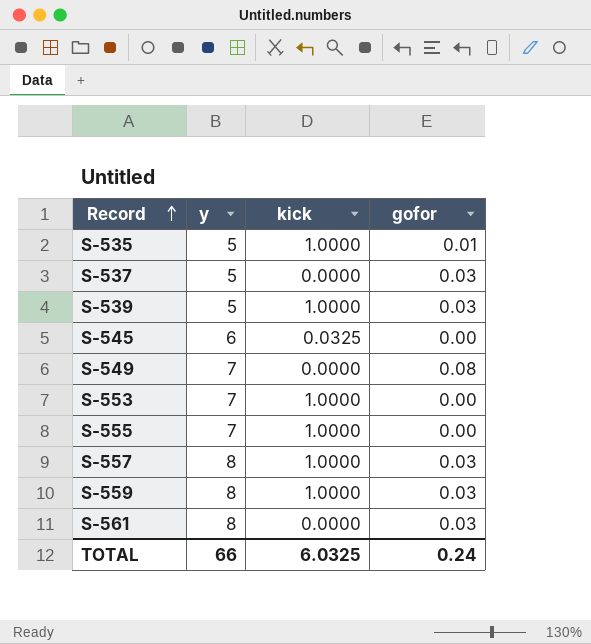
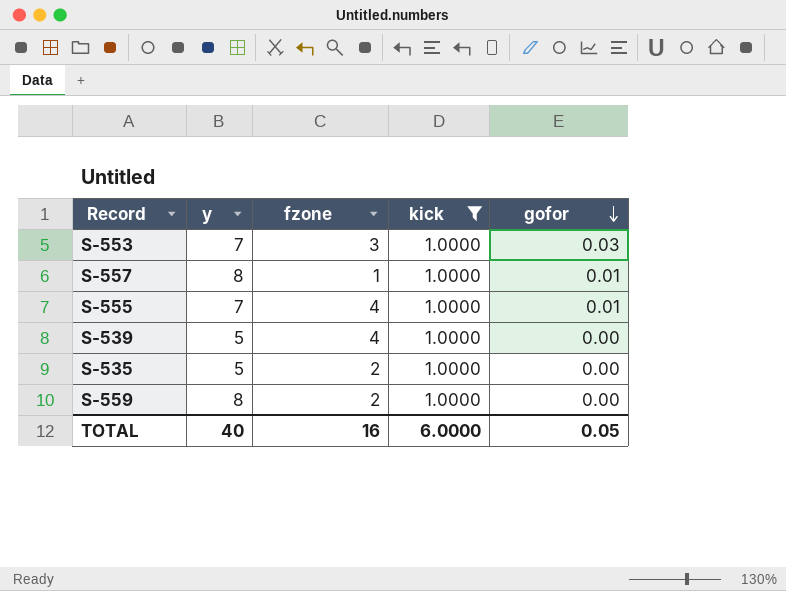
filter: none -> kick = 1.0000
row order: Record ascending -> gofor descending
column fzone | position: none -> 3
S-553 | gofor: 0.00 -> 0.03
S-557 | gofor: 0.03 -> 0.01
S-555 | gofor: 0.00 -> 0.01
S-539 | gofor: 0.03 -> 0.00
S-535 | gofor: 0.01 -> 0.00
S-559 | gofor: 0.03 -> 0.00
TOTAL | y: 66 -> 40
TOTAL | kick: 6.0325 -> 6.0000
TOTAL | gofor: 0.24 -> 0.05

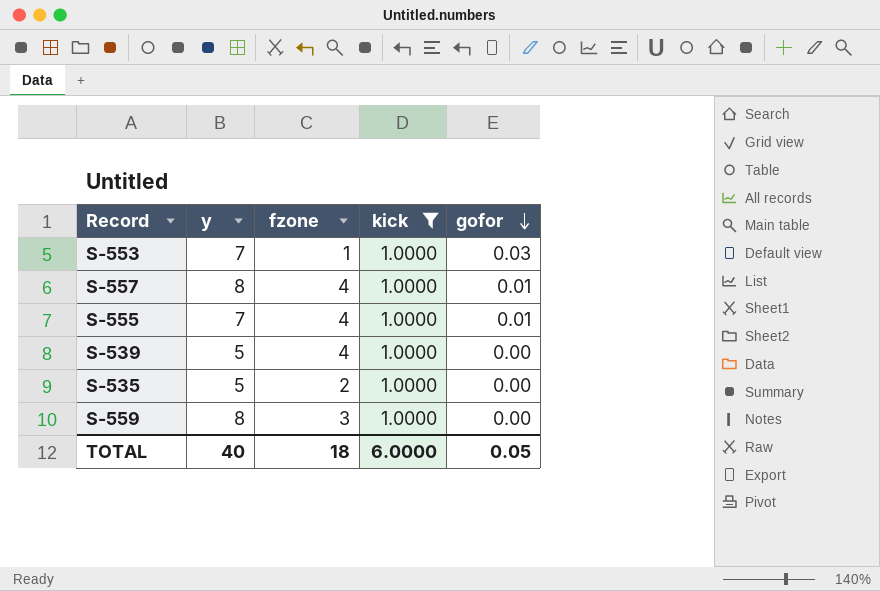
S-553 | fzone: 3 -> 1
S-557 | fzone: 1 -> 4
S-559 | fzone: 2 -> 3
TOTAL | fzone: 16 -> 18

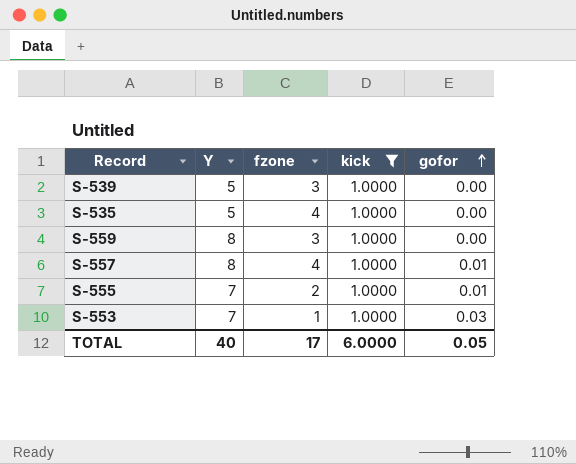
row order: gofor descending -> gofor ascending
column name: y -> Y
S-539 | fzone: 4 -> 3
S-535 | fzone: 2 -> 4
S-555 | fzone: 4 -> 2
TOTAL | fzone: 18 -> 17

